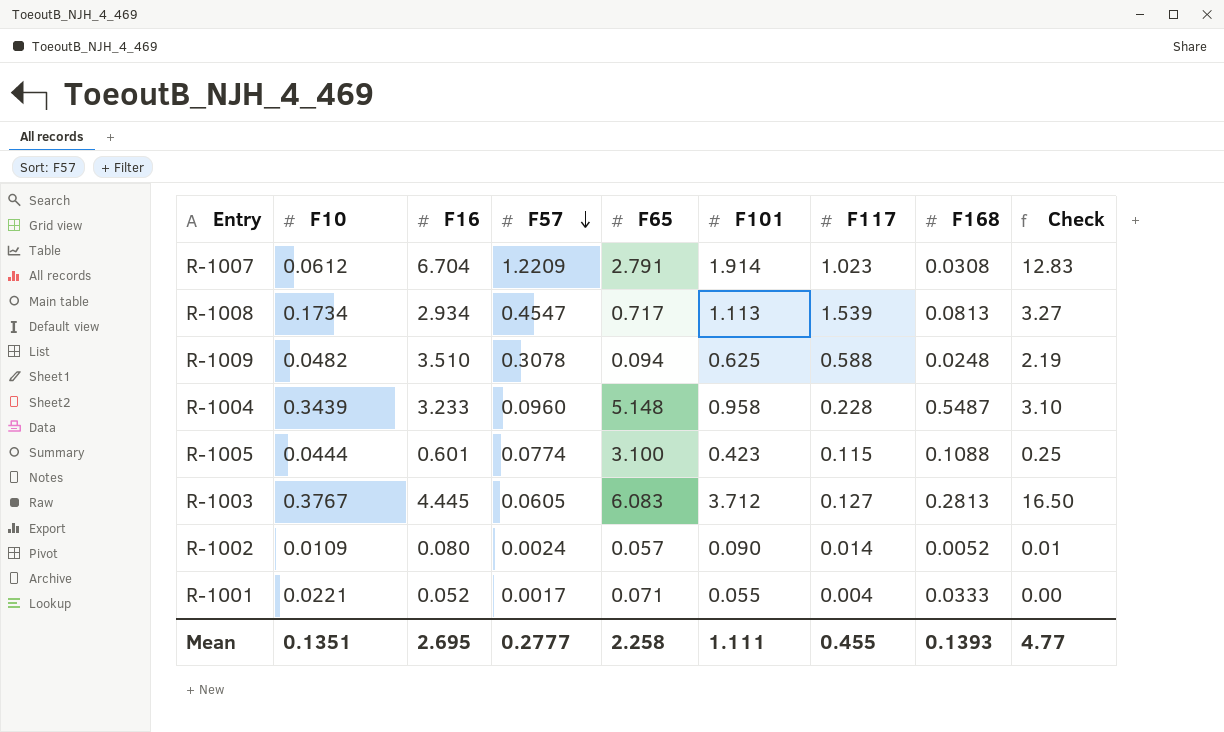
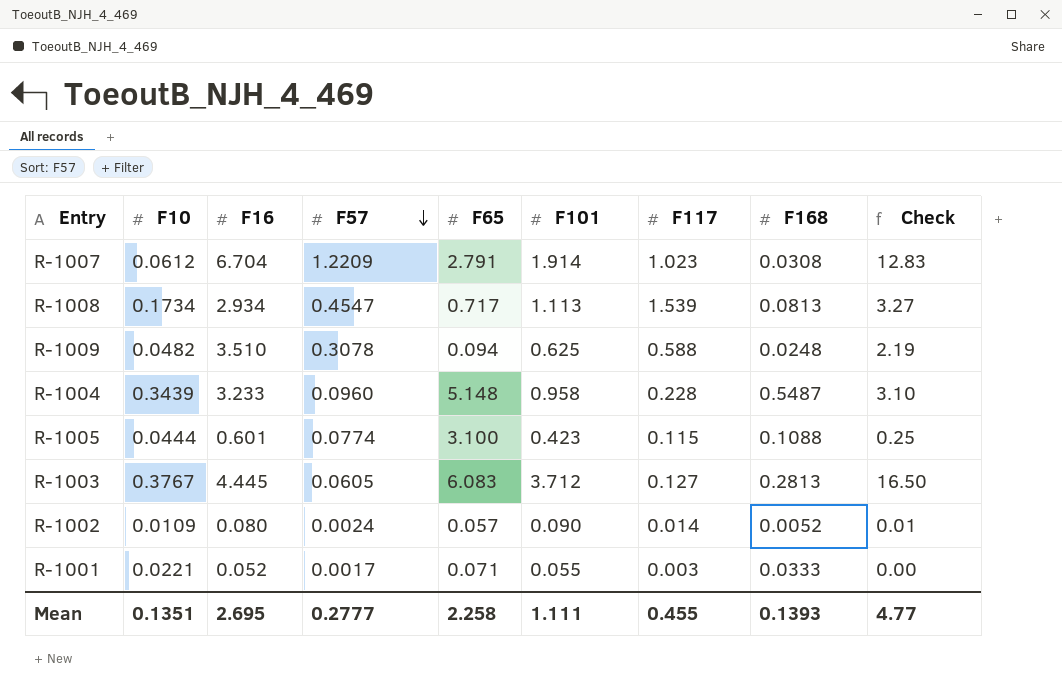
R-1001 | F117: 0.004 -> 0.003

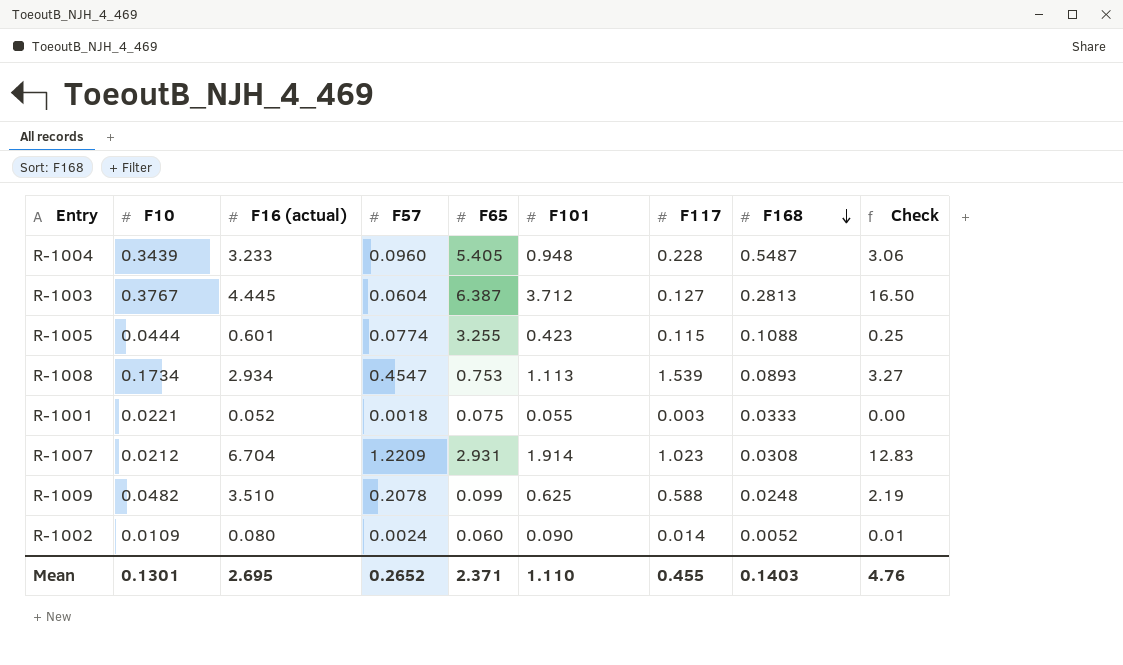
row order: F57 descending -> F168 descending
column name: F16 -> F16 (actual)
R-1004 | F65: 5.148 -> 5.405
R-1004 | F101: 0.958 -> 0.948
R-1004 | Check: 3.10 -> 3.06
R-1003 | F57: 0.0605 -> 0.0604
R-1003 | F65: 6.083 -> 6.387
R-1005 | F65: 3.100 -> 3.255
R-1008 | F65: 0.717 -> 0.753
R-1008 | F168: 0.0813 -> 0.0893
R-1001 | F57: 0.0017 -> 0.0018
R-1001 | F65: 0.071 -> 0.075
R-1007 | F10: 0.0612 -> 0.0212
R-1007 | F65: 2.791 -> 2.931
R-1009 | F57: 0.3078 -> 0.2078
R-1009 | F65: 0.094 -> 0.099
R-1002 | F65: 0.057 -> 0.060
Mean | F10: 0.1351 -> 0.1301
Mean | F57: 0.2777 -> 0.2652
Mean | F65: 2.258 -> 2.371
Mean | F101: 1.111 -> 1.110
Mean | F168: 0.1393 -> 0.1403
Mean | Check: 4.77 -> 4.76

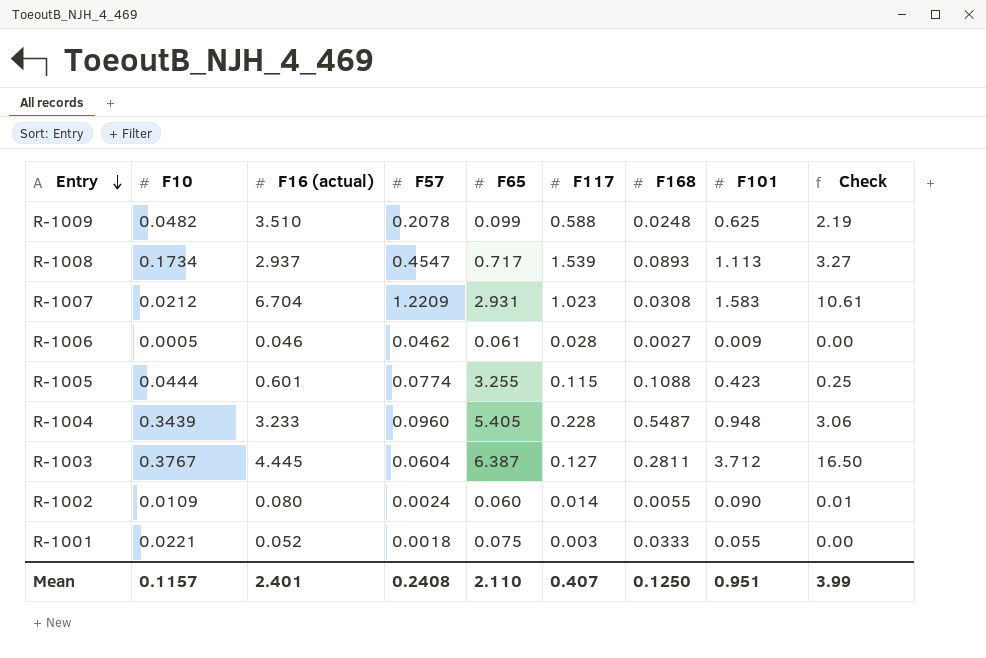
row order: F168 descending -> Entry descending
column F101 | position: 6 -> 8
R-1008 | F16 (actual): 2.934 -> 2.937
R-1008 | F65: 0.753 -> 0.717
R-1007 | F101: 1.914 -> 1.583
R-1007 | Check: 12.83 -> 10.61
row R-1006: none -> 0.0005 | 0.046 | 0.0462 | 0.061 | 0.028 | 0.0027 | 0.009 | 0.00
R-1003 | F168: 0.2813 -> 0.2811
R-1002 | F168: 0.0052 -> 0.0055
Mean | F10: 0.1301 -> 0.1157
Mean | F16 (actual): 2.695 -> 2.401
Mean | F57: 0.2652 -> 0.2408
Mean | F65: 2.371 -> 2.110
Mean | F117: 0.455 -> 0.407
Mean | F168: 0.1403 -> 0.1250
Mean | F101: 1.110 -> 0.951
Mean | Check: 4.76 -> 3.99

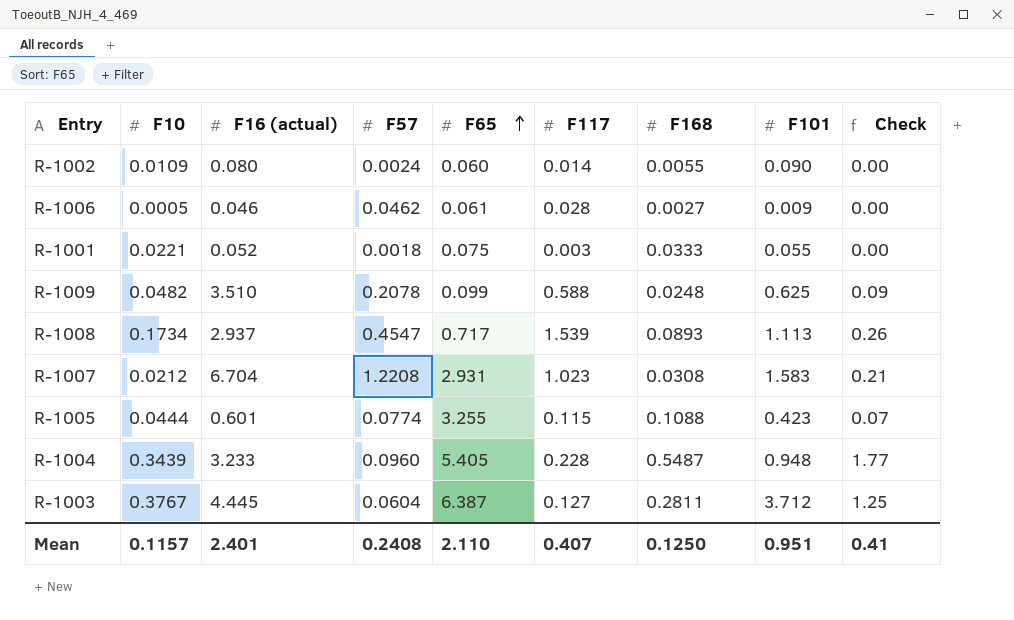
row order: Entry descending -> F65 ascending
column Check | formula: [F16 (actual)] * [F101] -> [F16 (actual)] * [F168]
R-1007 | F57: 1.2209 -> 1.2208
Mean | Check: 3.99 -> 0.41

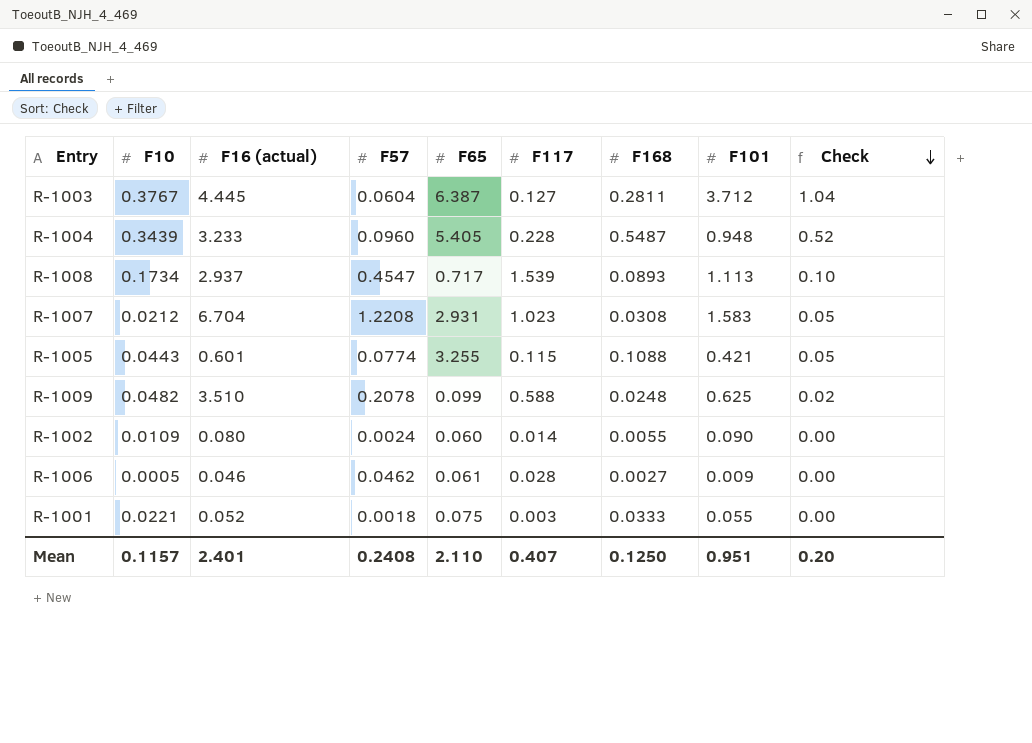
row order: F65 ascending -> Check descending
column Check | formula: [F16 (actual)] * [F168] -> [F168] * [F101]
R-1005 | F10: 0.0444 -> 0.0443
R-1005 | F101: 0.423 -> 0.421
Mean | Check: 0.41 -> 0.20

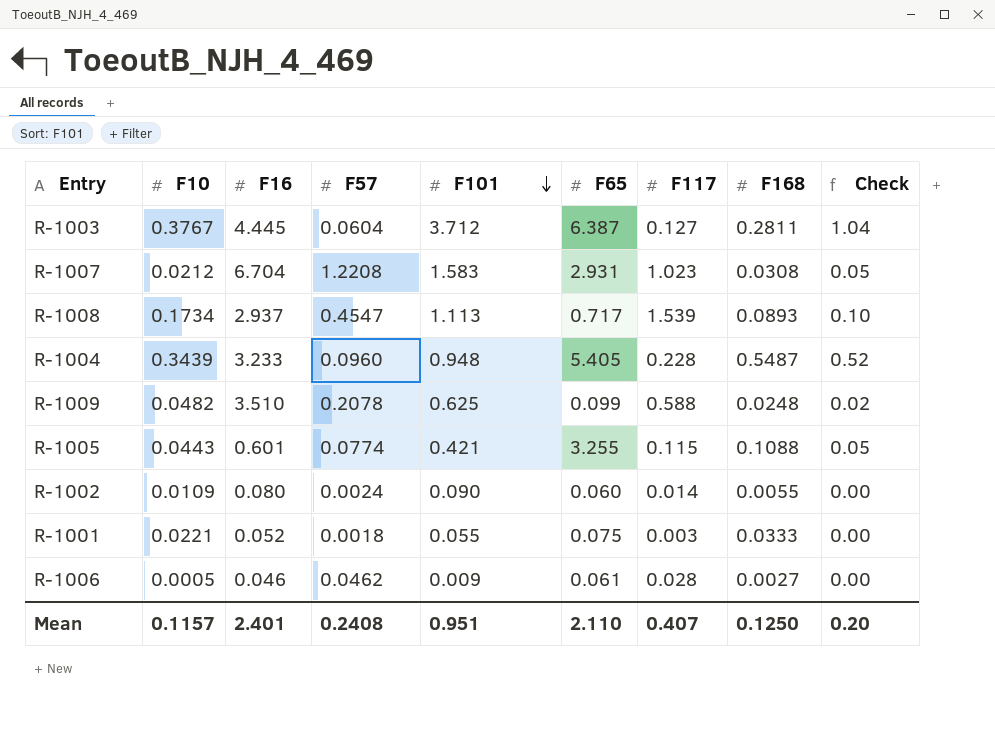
row order: Check descending -> F101 descending
column name: F16 (actual) -> F16
column F101 | position: 8 -> 5

